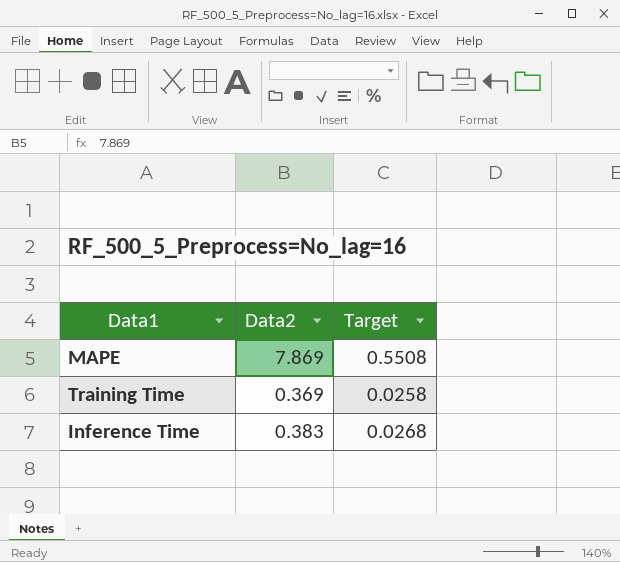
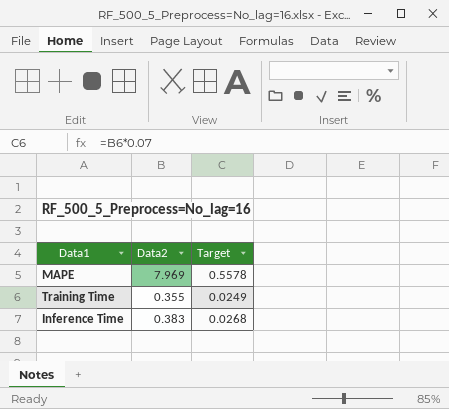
MAPE | Data2: 7.869 -> 7.969
MAPE | Target: 0.5508 -> 0.5578
Training Time | Data2: 0.369 -> 0.355
Training Time | Target: 0.0258 -> 0.0249

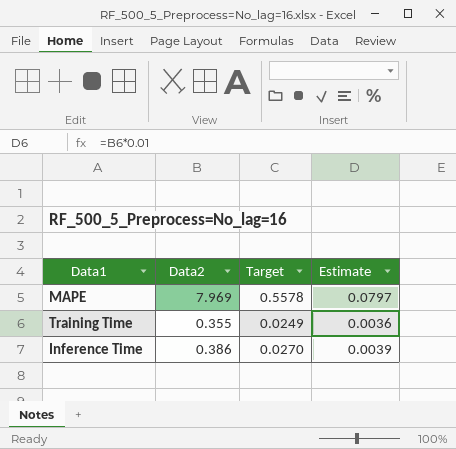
column Estimate | formula: none -> [Data2] * 0.01
Inference Time | Data2: 0.383 -> 0.386
Inference Time | Target: 0.0268 -> 0.0270

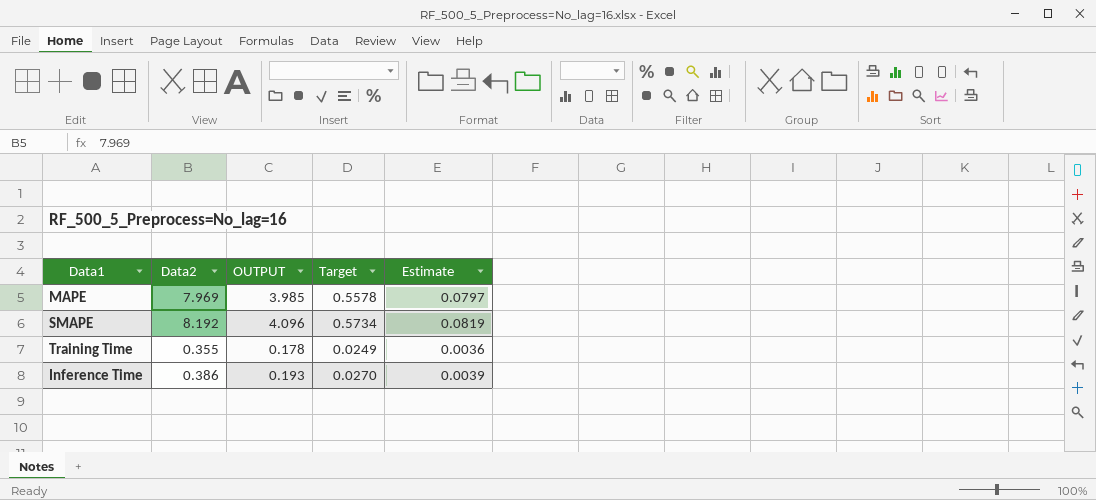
column OUTPUT | formula: none -> [Data2] * 0.5
row SMAPE: none -> 8.192 | 4.096 | 0.5734 | 0.0819

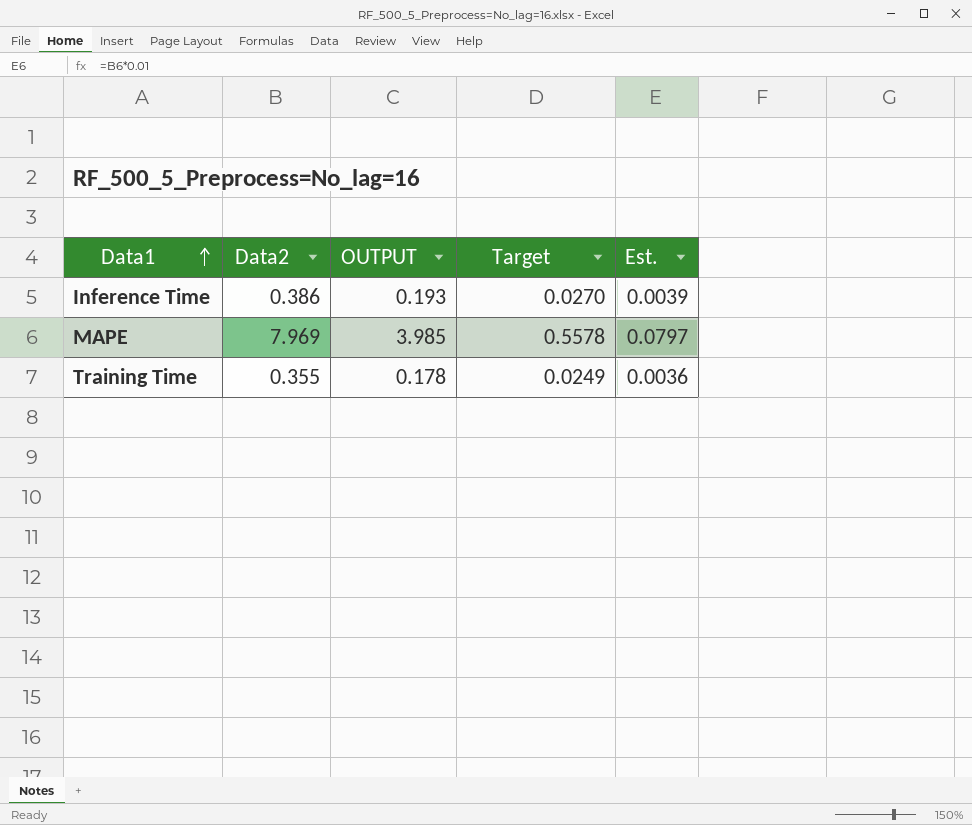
row order: none -> Data1 ascending
column name: Estimate -> Est.
row SMAPE: 8.192 | 4.096 | 0.5734 | 0.0819 -> none

